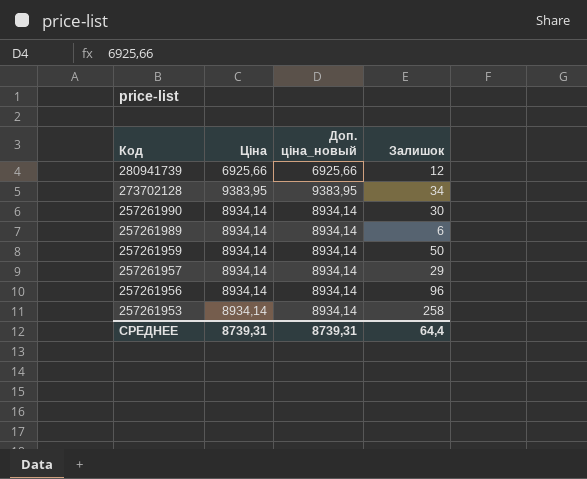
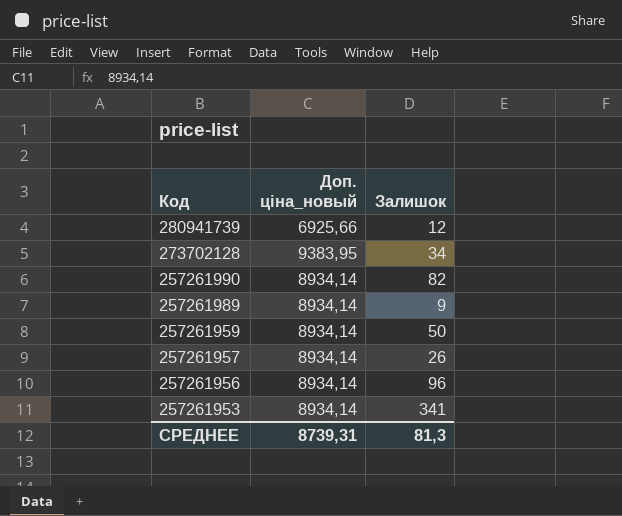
column Ціна | position: 2 -> none
257261990 | Залишок: 30 -> 82
257261989 | Залишок: 6 -> 9
257261957 | Залишок: 29 -> 26
257261953 | Залишок: 258 -> 341
СРЕДНЕЕ | Залишок: 64,4 -> 81,3

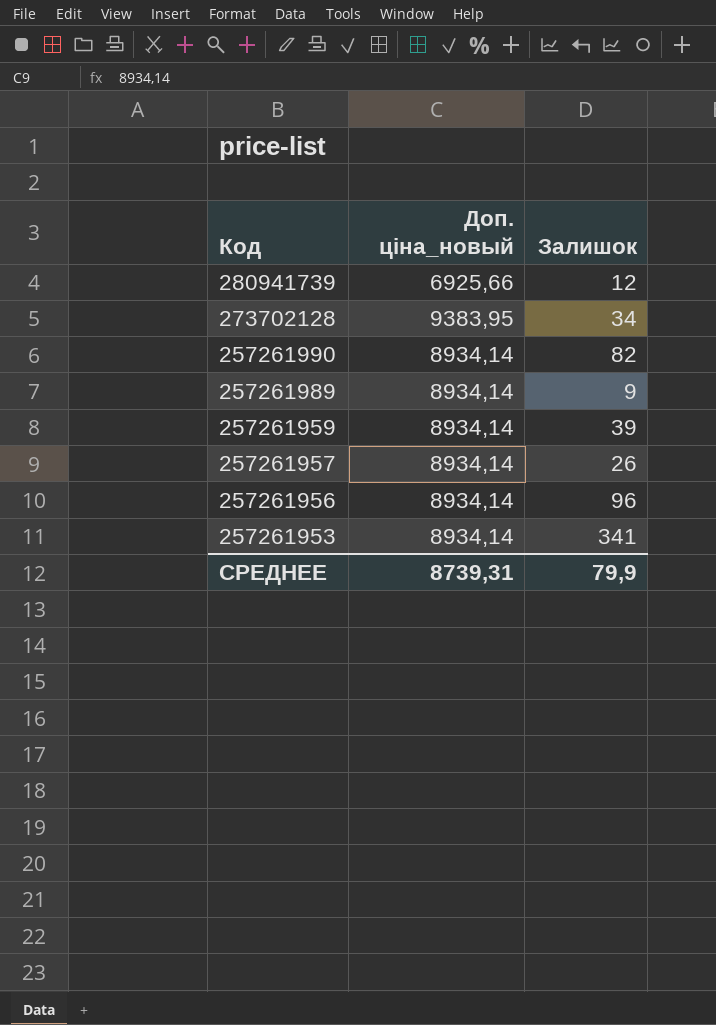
257261959 | Залишок: 50 -> 39
СРЕДНЕЕ | Залишок: 81,3 -> 79,9

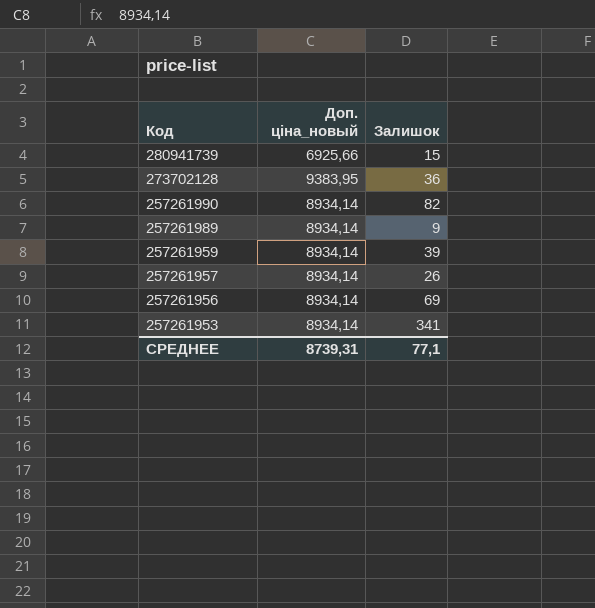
280941739 | Залишок: 12 -> 15
273702128 | Залишок: 34 -> 36
257261956 | Залишок: 96 -> 69
СРЕДНЕЕ | Залишок: 79,9 -> 77,1

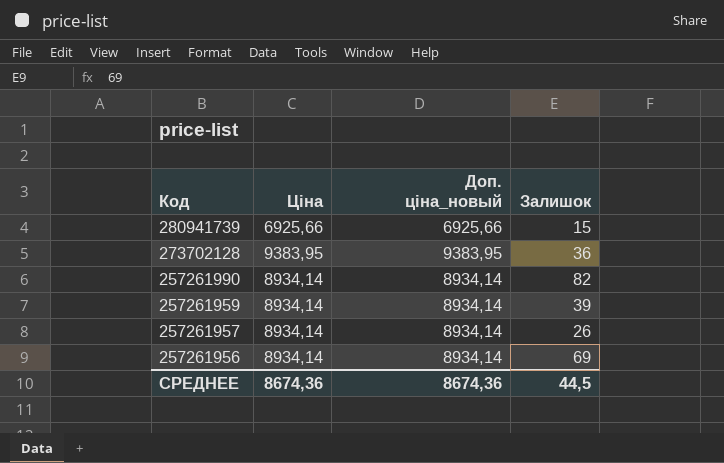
column Ціна | position: none -> 2
row 257261989: 8934,14 | 9 -> none
row 257261953: 8934,14 | 341 -> none
СРЕДНЕЕ | Доп. ціна_новый: 8739,31 -> 8674,36
СРЕДНЕЕ | Залишок: 77,1 -> 44,5

